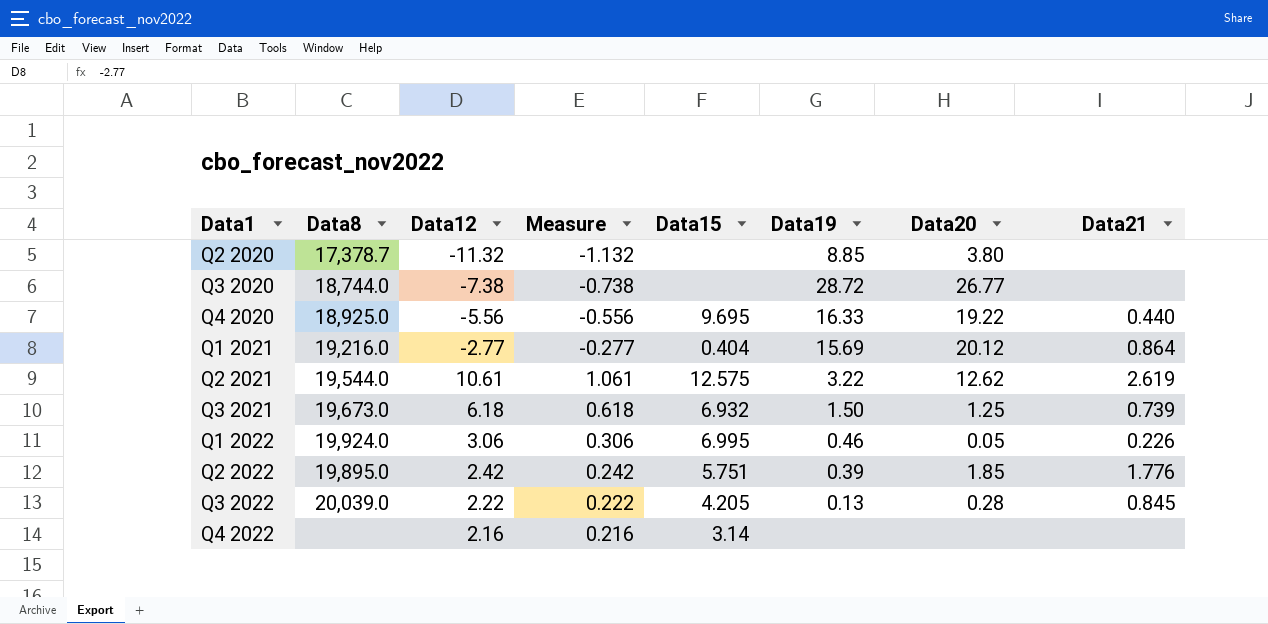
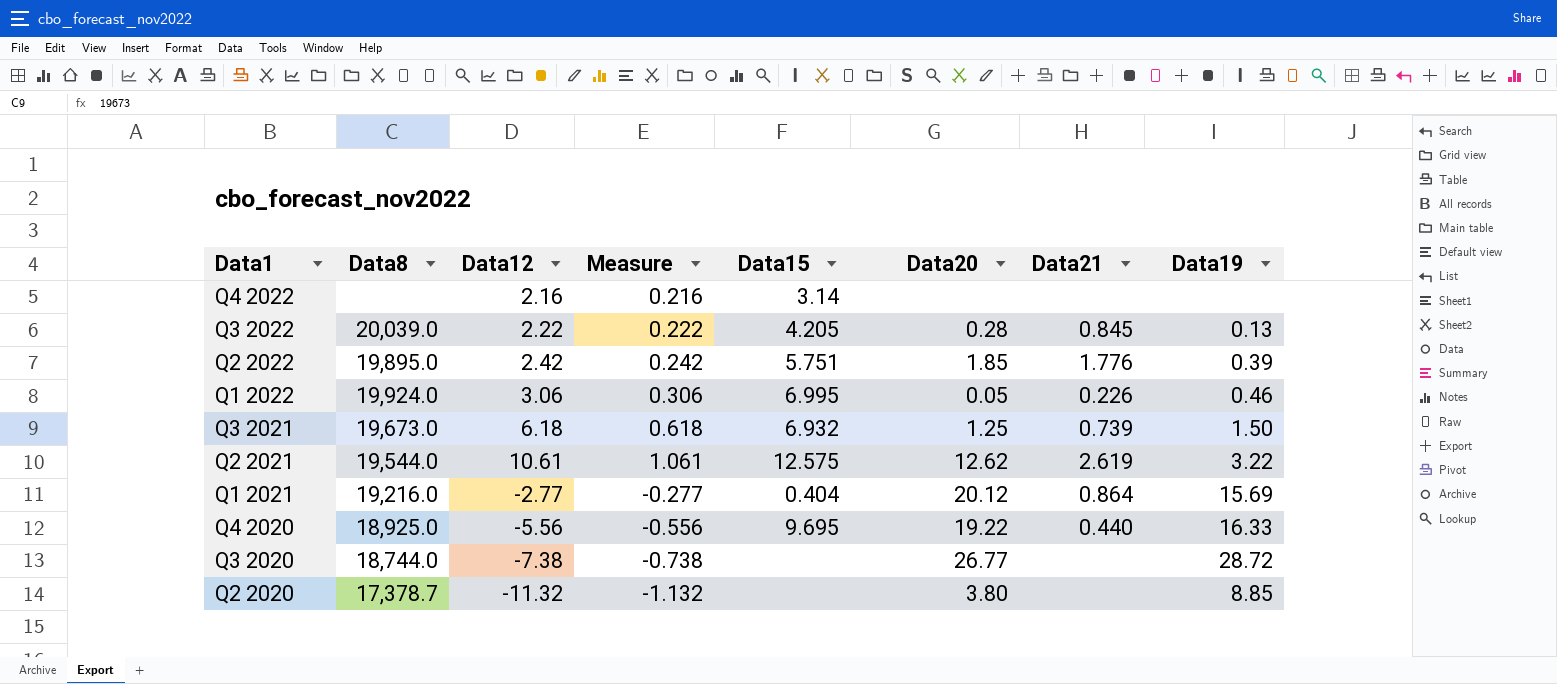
row order: Data1 ascending -> Data1 descending
column Data19 | position: 6 -> 8

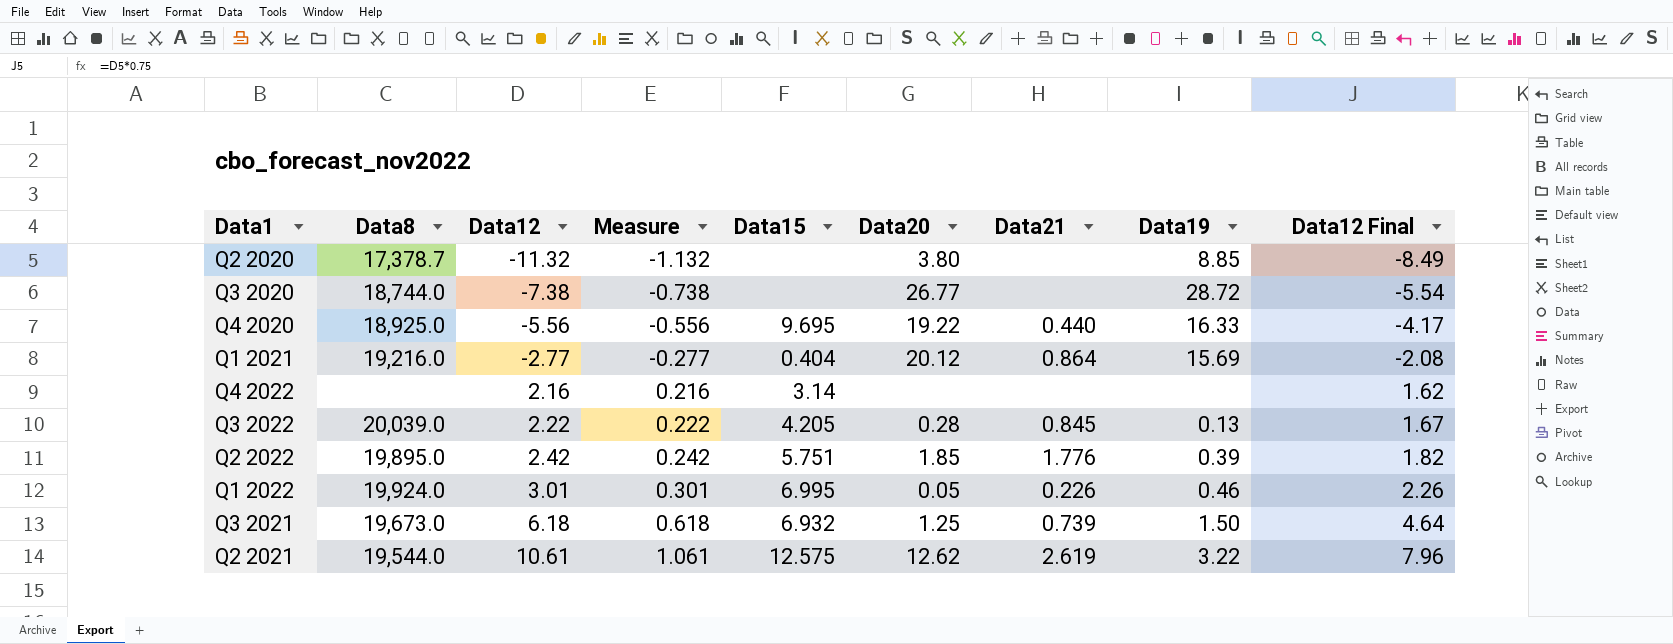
row order: Data1 descending -> Data12 ascending
column Data12 Final | formula: none -> [Data12] * 0.75
Q1 2022 | Data12: 3.06 -> 3.01
Q1 2022 | Measure: 0.306 -> 0.301

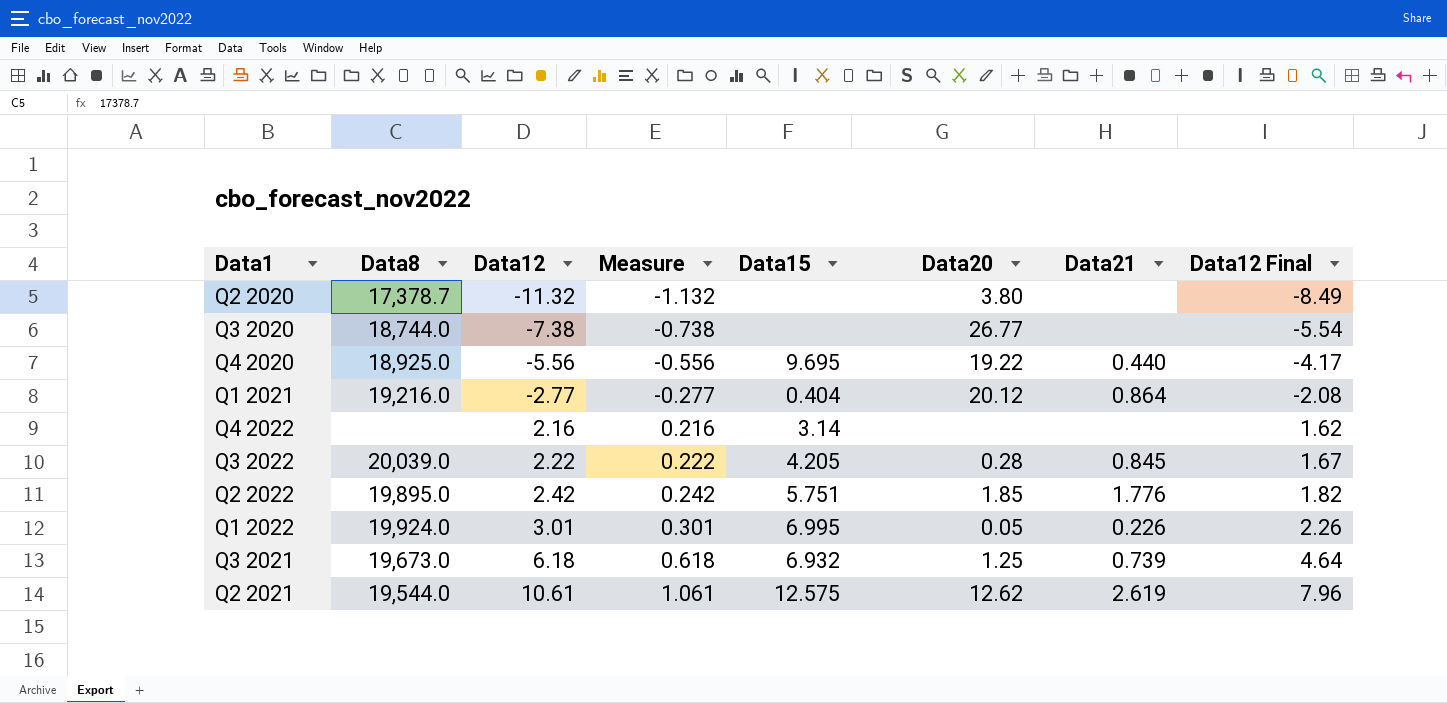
column Data19 | position: 8 -> none

